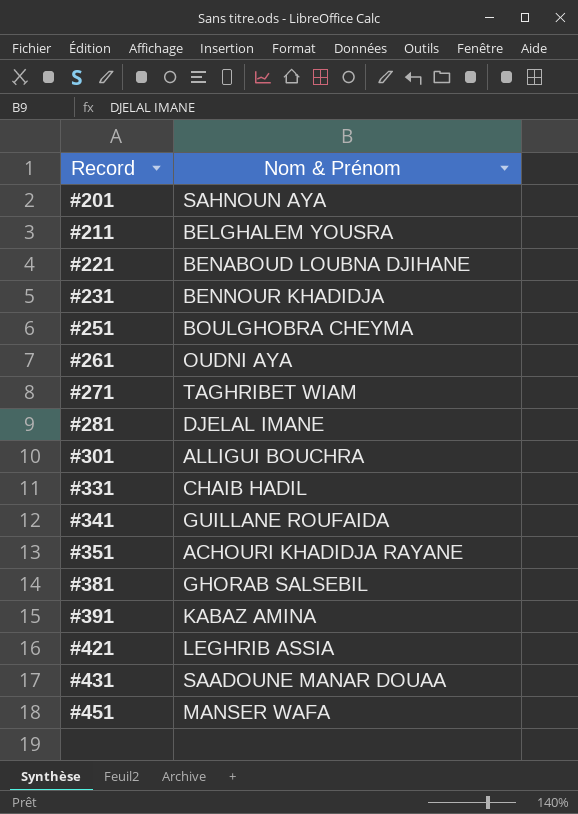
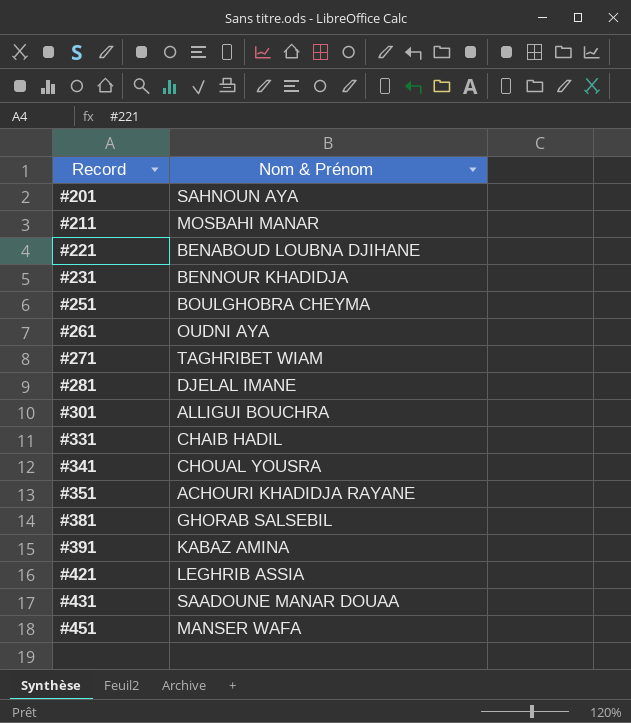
#211 | Nom & Prénom: BELGHALEM YOUSRA -> MOSBAHI MANAR
#341 | Nom & Prénom: GUILLANE ROUFAIDA -> CHOUAL YOUSRA

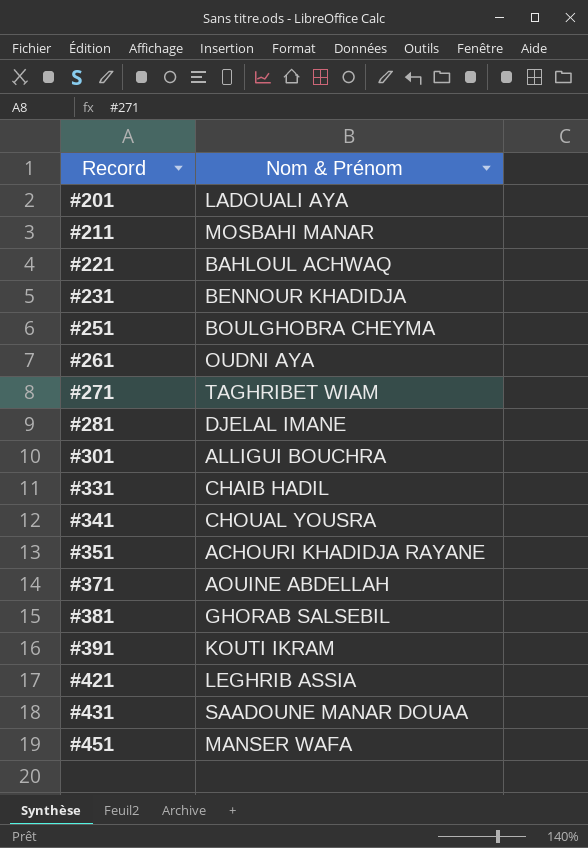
#201 | Nom & Prénom: SAHNOUN AYA -> LADOUALI AYA
#221 | Nom & Prénom: BENABOUD LOUBNA DJIHANE -> BAHLOUL ACHWAQ
row #371: none -> AOUINE ABDELLAH
#391 | Nom & Prénom: KABAZ AMINA -> KOUTI IKRAM

